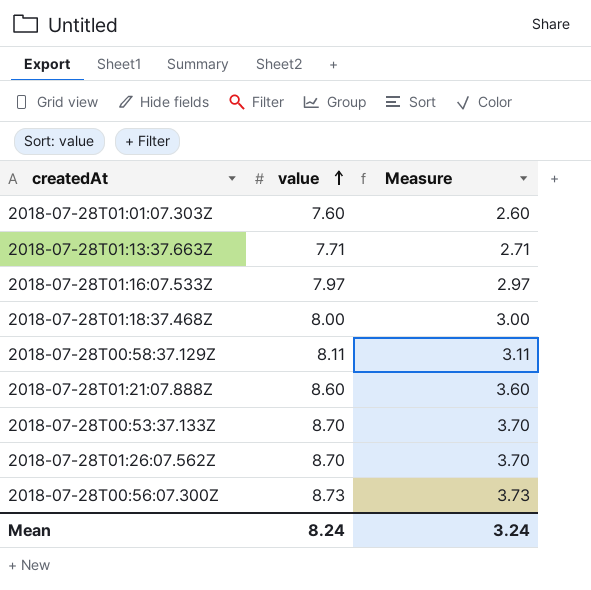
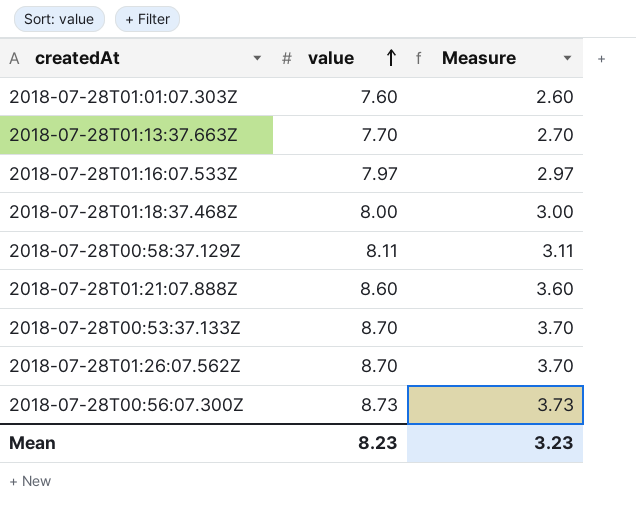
2018-07-28T01:13:37.663Z | value: 7.71 -> 7.70
2018-07-28T01:13:37.663Z | Measure: 2.71 -> 2.70
Mean | value: 8.24 -> 8.23
Mean | Measure: 3.24 -> 3.23

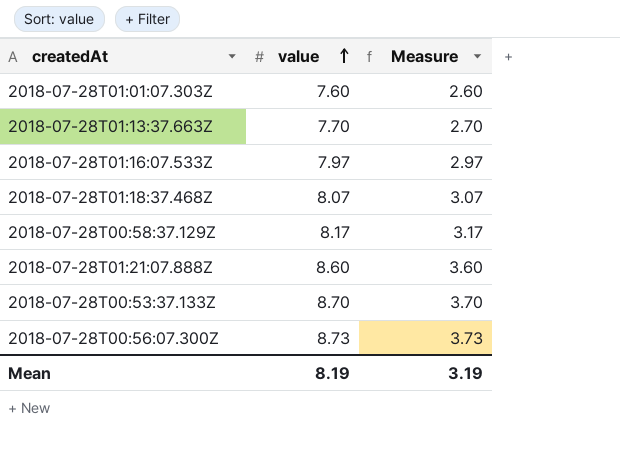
row 2018-07-28T01:26:07.562Z: 8.70 | 3.70 -> none
2018-07-28T01:18:37.468Z | value: 8.00 -> 8.07
2018-07-28T01:18:37.468Z | Measure: 3.00 -> 3.07
2018-07-28T00:58:37.129Z | value: 8.11 -> 8.17
2018-07-28T00:58:37.129Z | Measure: 3.11 -> 3.17
Mean | value: 8.23 -> 8.19
Mean | Measure: 3.23 -> 3.19

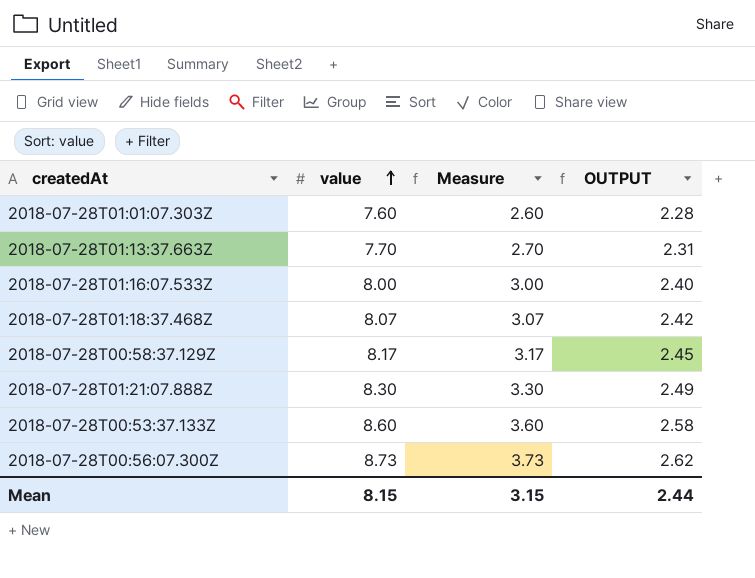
column OUTPUT | formula: none -> [value] * 0.3
2018-07-28T01:16:07.533Z | value: 7.97 -> 8.00
2018-07-28T01:16:07.533Z | Measure: 2.97 -> 3.00
2018-07-28T01:21:07.888Z | value: 8.60 -> 8.30
2018-07-28T01:21:07.888Z | Measure: 3.60 -> 3.30
2018-07-28T00:53:37.133Z | value: 8.70 -> 8.60
2018-07-28T00:53:37.133Z | Measure: 3.70 -> 3.60
Mean | value: 8.19 -> 8.15
Mean | Measure: 3.19 -> 3.15

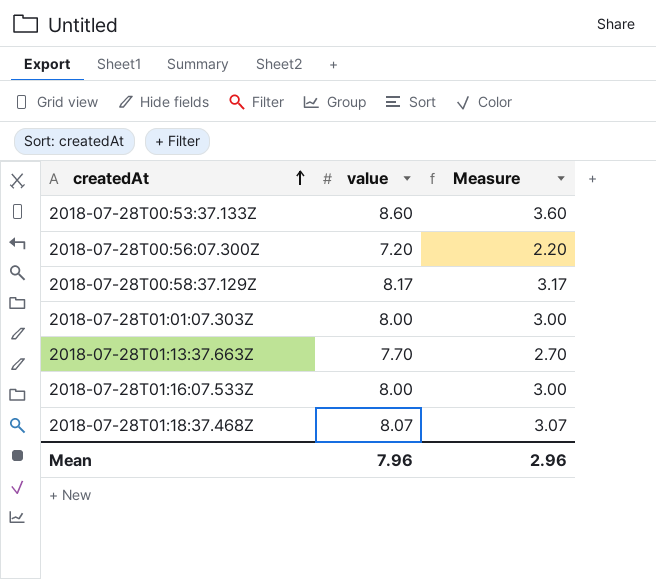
row order: value ascending -> createdAt ascending
column OUTPUT | formula: [value] * 0.3 -> none
row 2018-07-28T01:21:07.888Z: 8.30 | 3.30 | 2.49 -> none
2018-07-28T00:56:07.300Z | value: 8.73 -> 7.20
2018-07-28T00:56:07.300Z | Measure: 3.73 -> 2.20
2018-07-28T01:01:07.303Z | value: 7.60 -> 8.00
2018-07-28T01:01:07.303Z | Measure: 2.60 -> 3.00
Mean | value: 8.15 -> 7.96
Mean | Measure: 3.15 -> 2.96

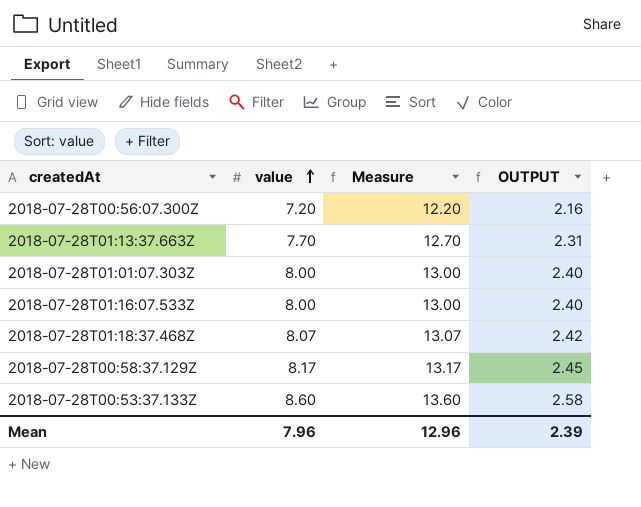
row order: createdAt ascending -> value ascending
column Measure | formula: [value] - 5 -> [value] + 5
column OUTPUT | formula: none -> [value] * 0.3
Mean | Measure: 2.96 -> 12.96

